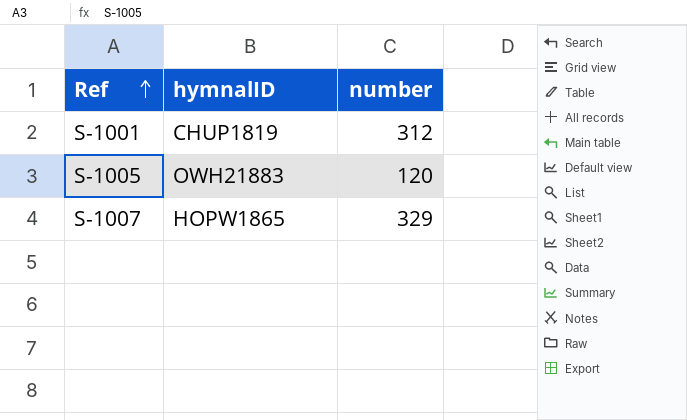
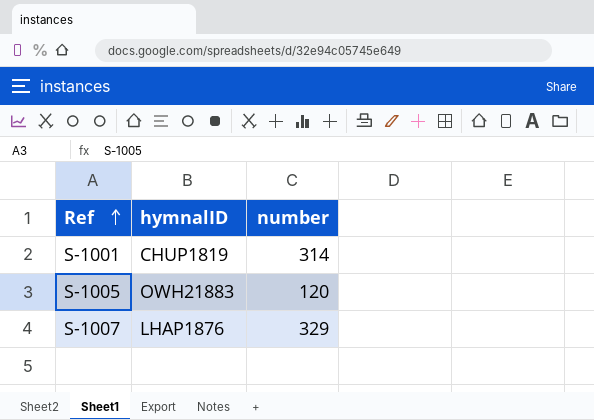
S-1001 | number: 312 -> 314
S-1007 | hymnalID: HOPW1865 -> LHAP1876

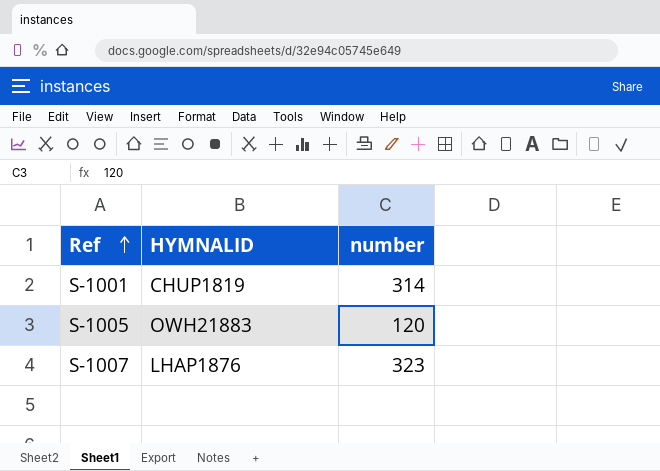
column name: hymnalID -> HYMNALID
S-1007 | number: 329 -> 323

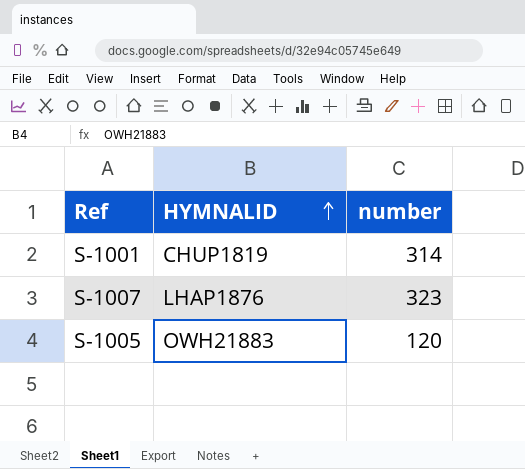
row order: Ref ascending -> HYMNALID ascending

